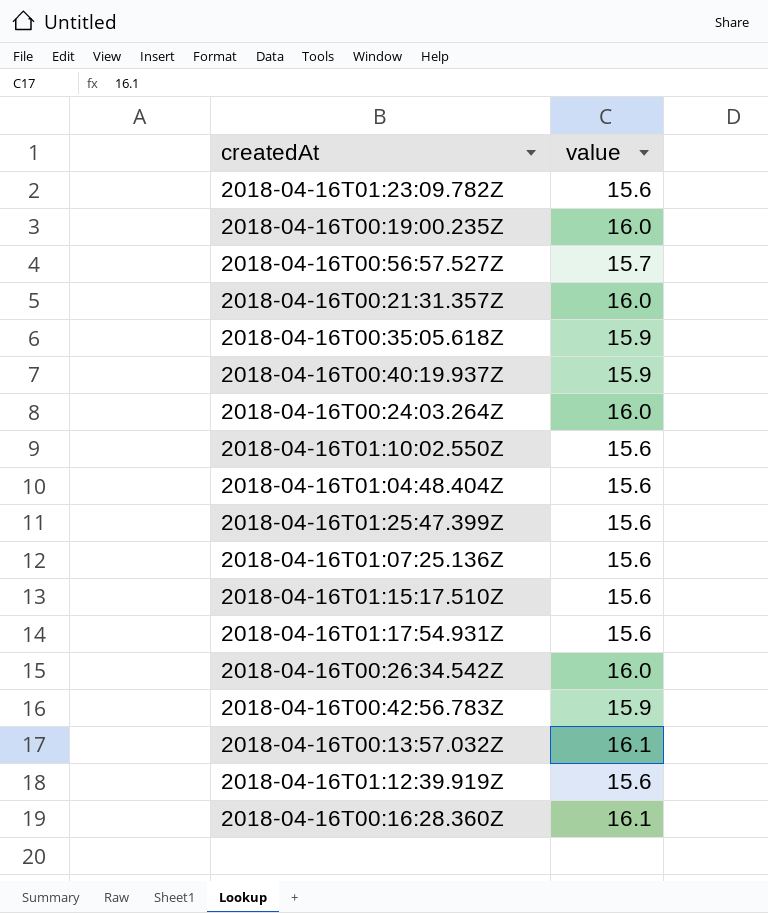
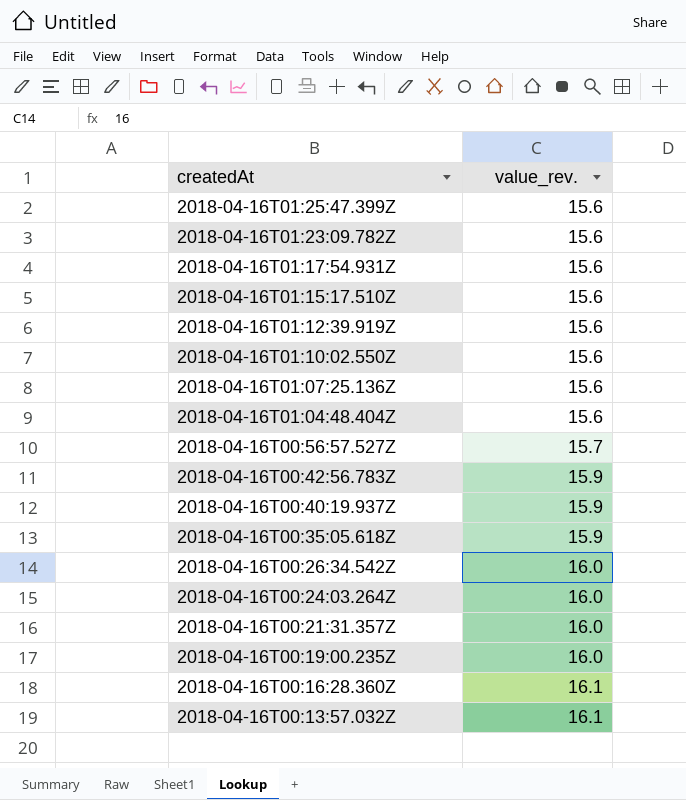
row order: none -> createdAt descending
column name: value -> value_rev.

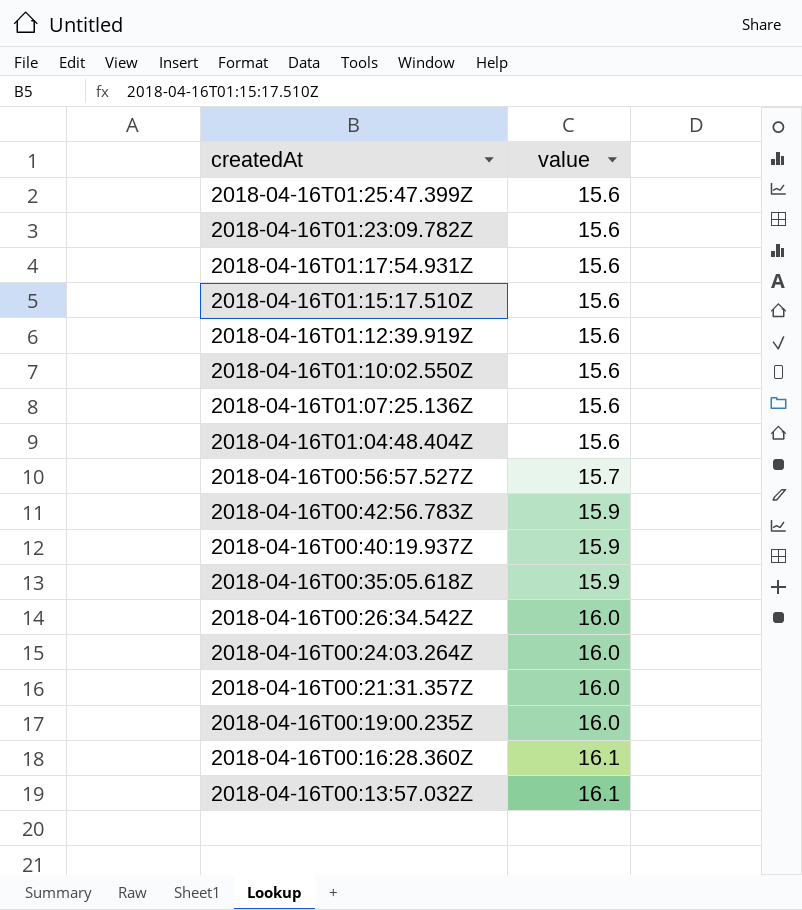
column name: value_rev. -> value

